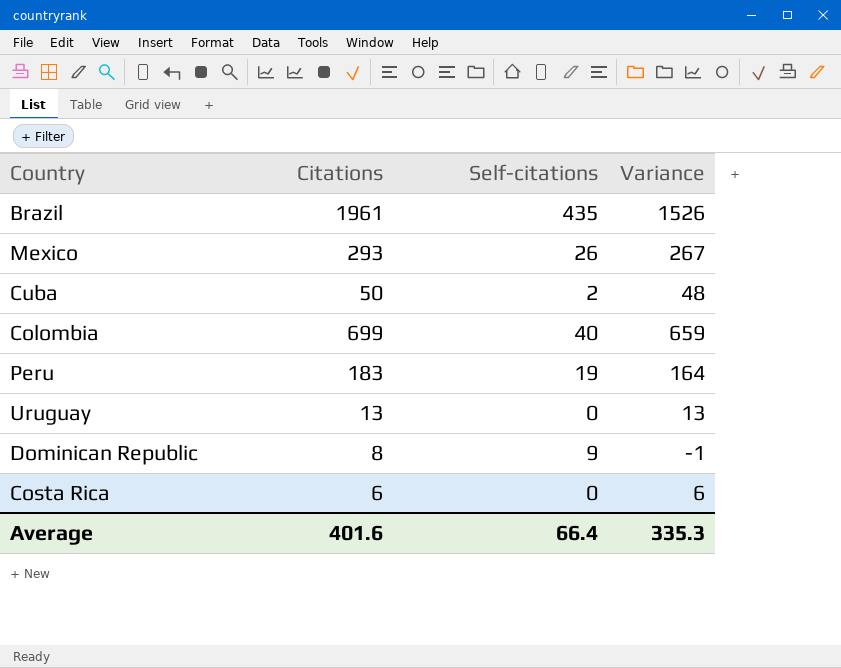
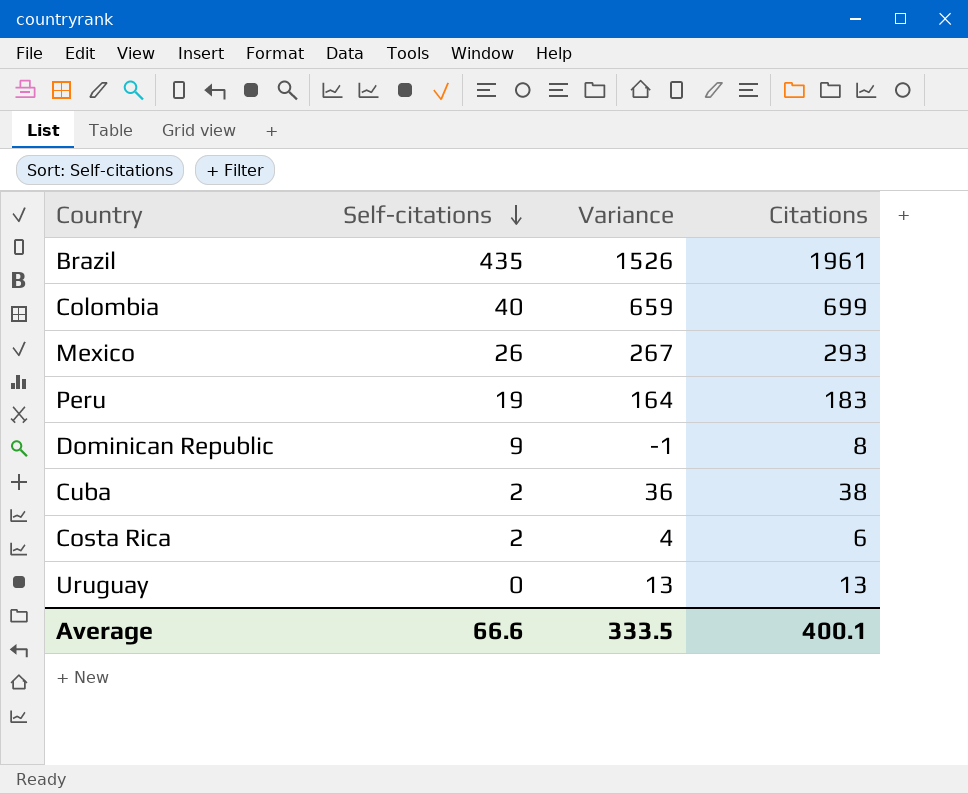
row order: none -> Self-citations descending
column Citations | position: 2 -> 4
Cuba | Variance: 48 -> 36
Cuba | Citations: 50 -> 38
Costa Rica | Self-citations: 0 -> 2
Costa Rica | Variance: 6 -> 4
Average | Self-citations: 66.4 -> 66.6
Average | Variance: 335.3 -> 333.5
Average | Citations: 401.6 -> 400.1

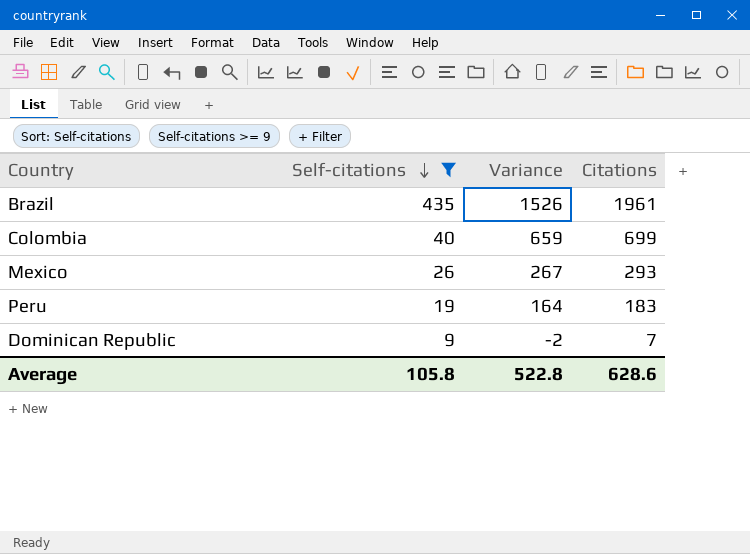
filter: none -> Self-citations >= 9
Dominican Republic | Variance: -1 -> -2
Dominican Republic | Citations: 8 -> 7
Average | Self-citations: 66.6 -> 105.8
Average | Variance: 333.5 -> 522.8
Average | Citations: 400.1 -> 628.6

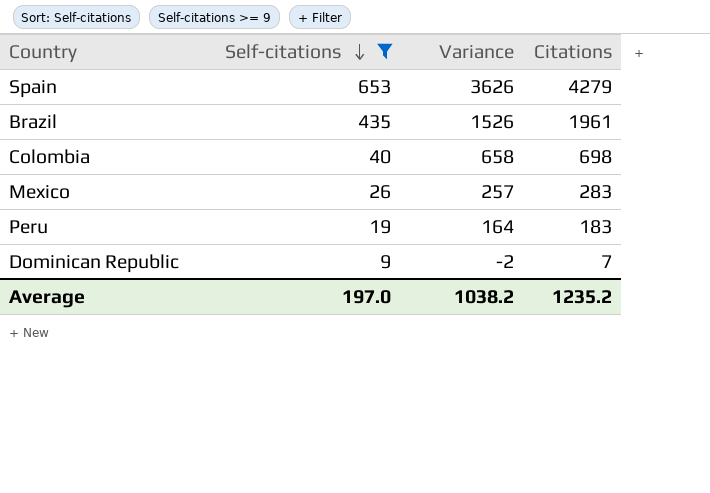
row Spain: none -> 653 | 3626 | 4279
Colombia | Variance: 659 -> 658
Colombia | Citations: 699 -> 698
Mexico | Variance: 267 -> 257
Mexico | Citations: 293 -> 283
Average | Self-citations: 105.8 -> 197.0
Average | Variance: 522.8 -> 1038.2
Average | Citations: 628.6 -> 1235.2

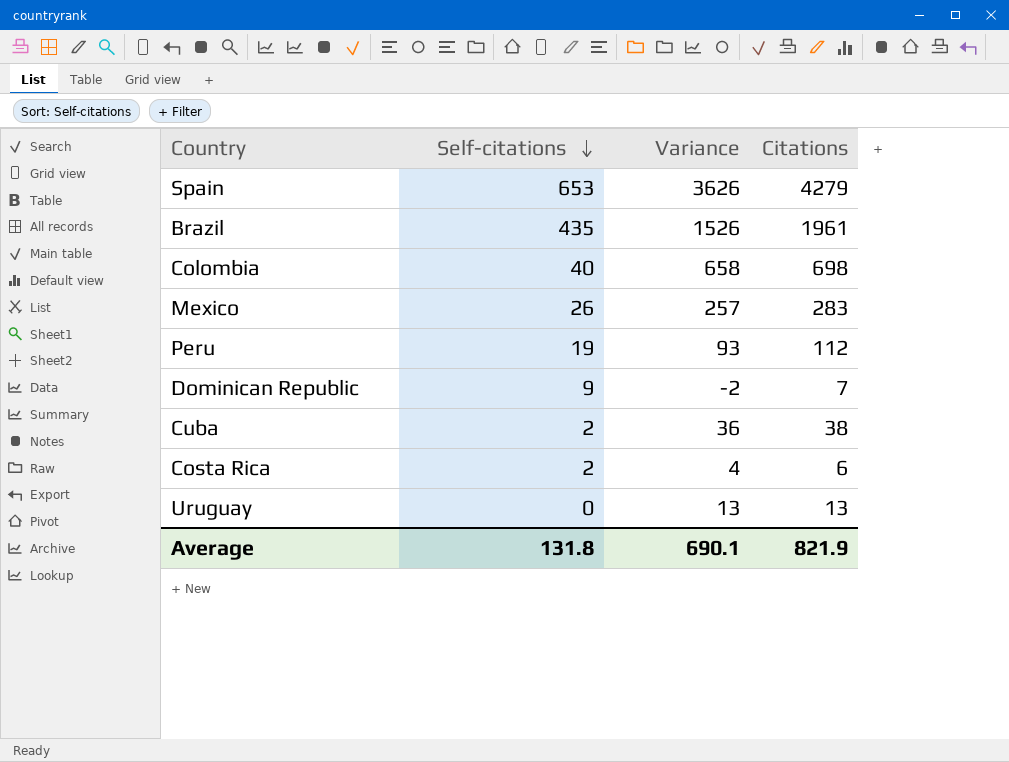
filter: Self-citations >= 9 -> none
Peru | Variance: 164 -> 93
Peru | Citations: 183 -> 112
Average | Self-citations: 197.0 -> 131.8
Average | Variance: 1038.2 -> 690.1
Average | Citations: 1235.2 -> 821.9

